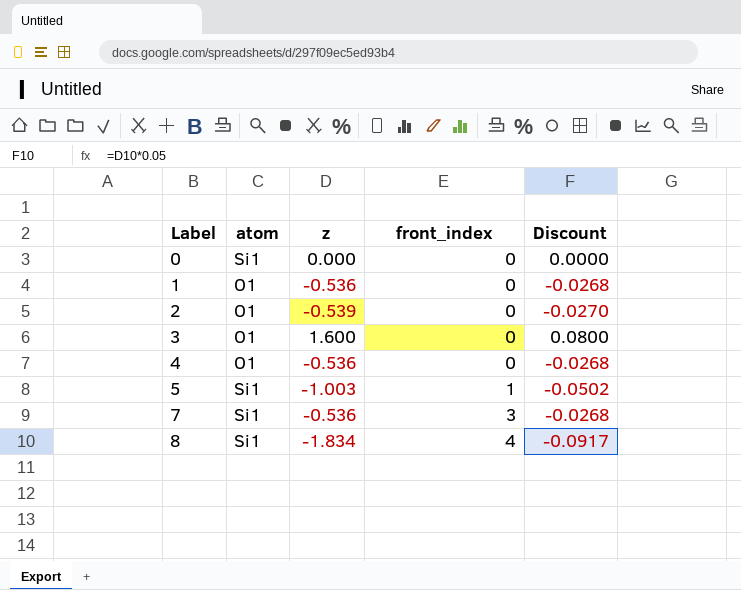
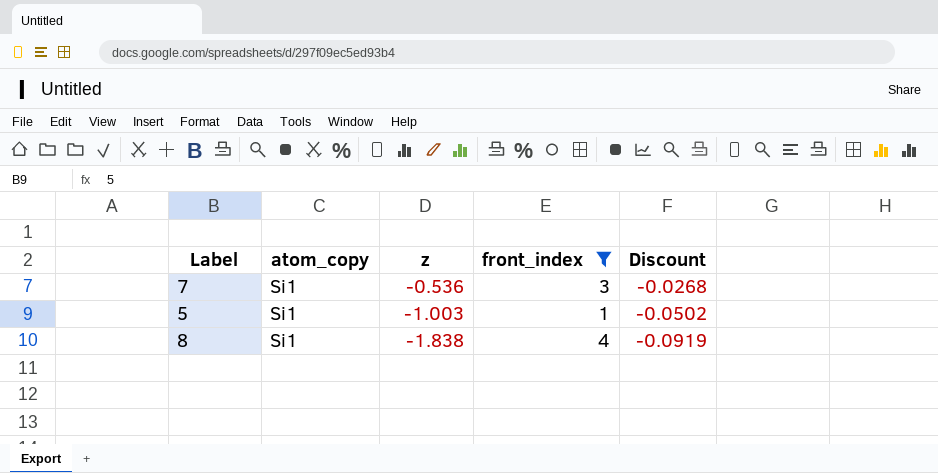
filter: none -> front_index != 0
row order: Label ascending -> z descending
column name: atom -> atom_copy
8 | z: -1.834 -> -1.838
8 | Discount: -0.0917 -> -0.0919

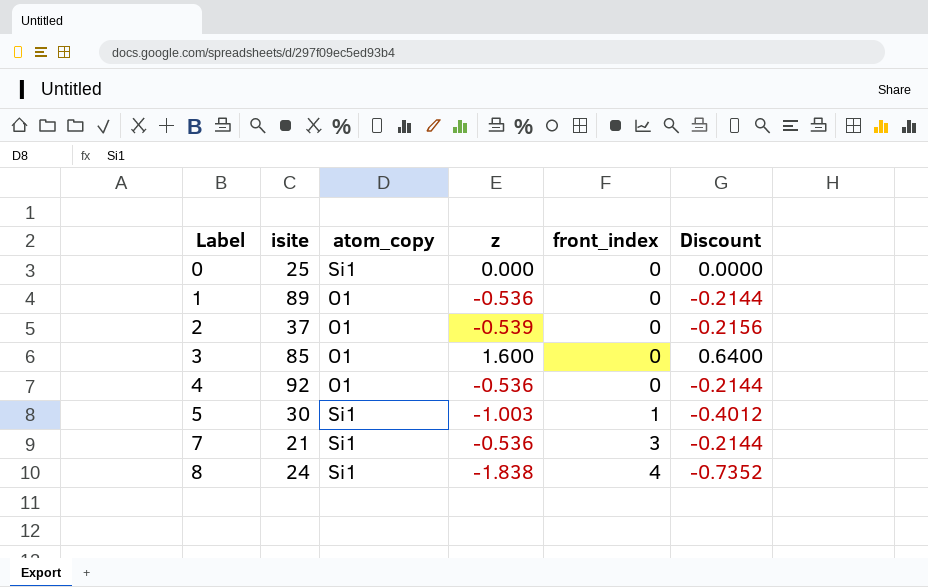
filter: front_index != 0 -> none
row order: z descending -> Label ascending
column isite | position: none -> 2
column Discount | formula: [z] * 0.05 -> [z] * 0.4

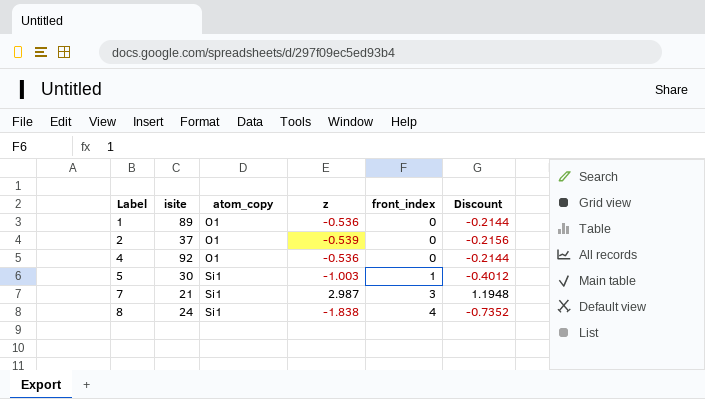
row 0: 25 | Si1 | 0.000 | 0 | 0.0000 -> none
row 3: 85 | O1 | 1.600 | 0 | 0.6400 -> none
7 | z: -0.536 -> 2.987
7 | Discount: -0.2144 -> 1.1948

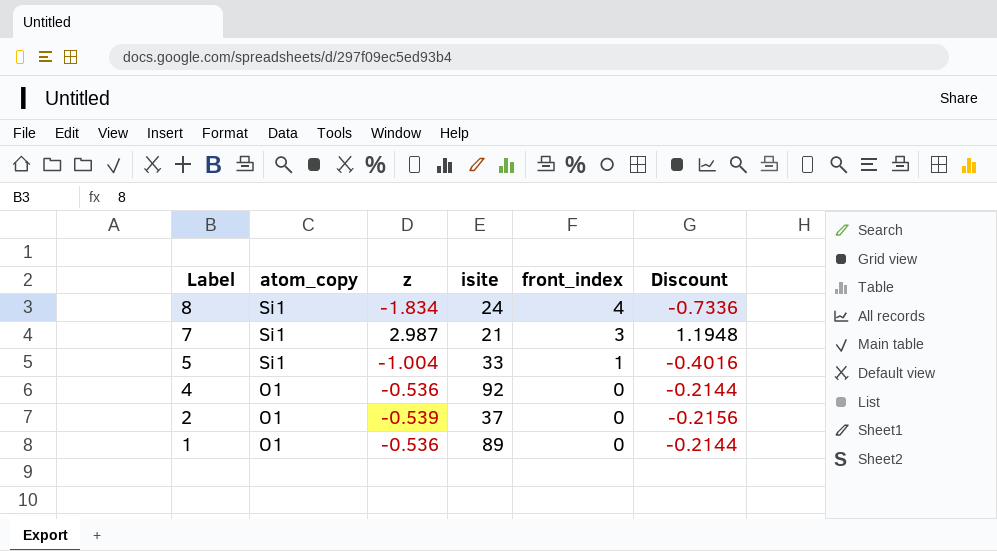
row order: Label ascending -> Label descending
column isite | position: 2 -> 4
8 | z: -1.838 -> -1.834
8 | Discount: -0.7352 -> -0.7336
5 | z: -1.003 -> -1.004
5 | isite: 30 -> 33
5 | Discount: -0.4012 -> -0.4016

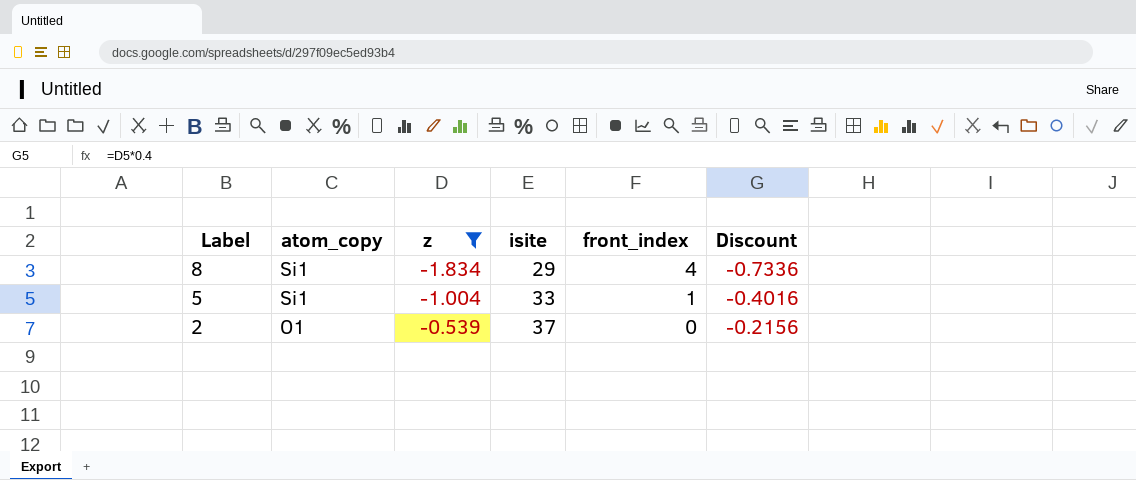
filter: none -> z <= -0.539
8 | isite: 24 -> 29

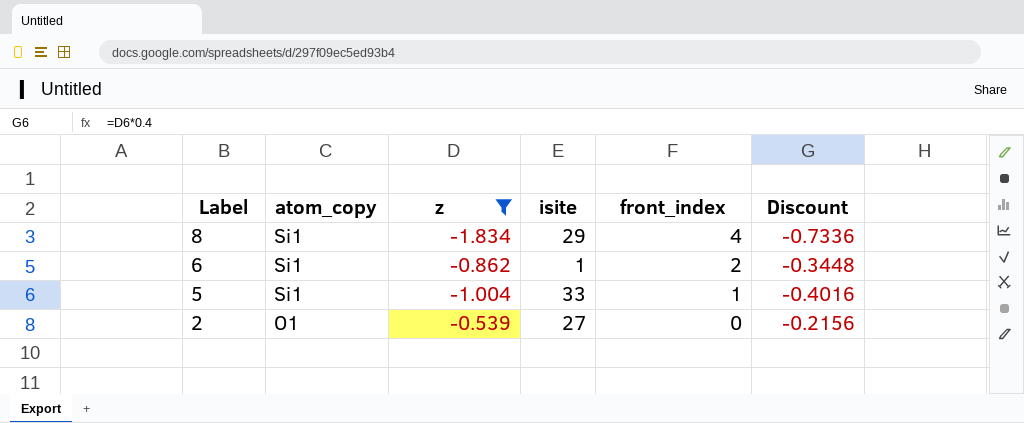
row 6: none -> Si1 | -0.862 | 1 | 2 | -0.3448
2 | isite: 37 -> 27

